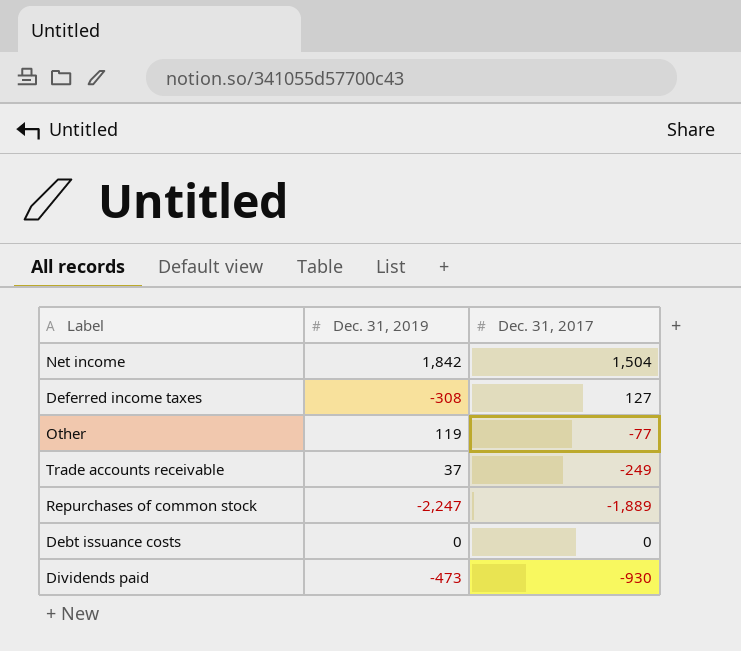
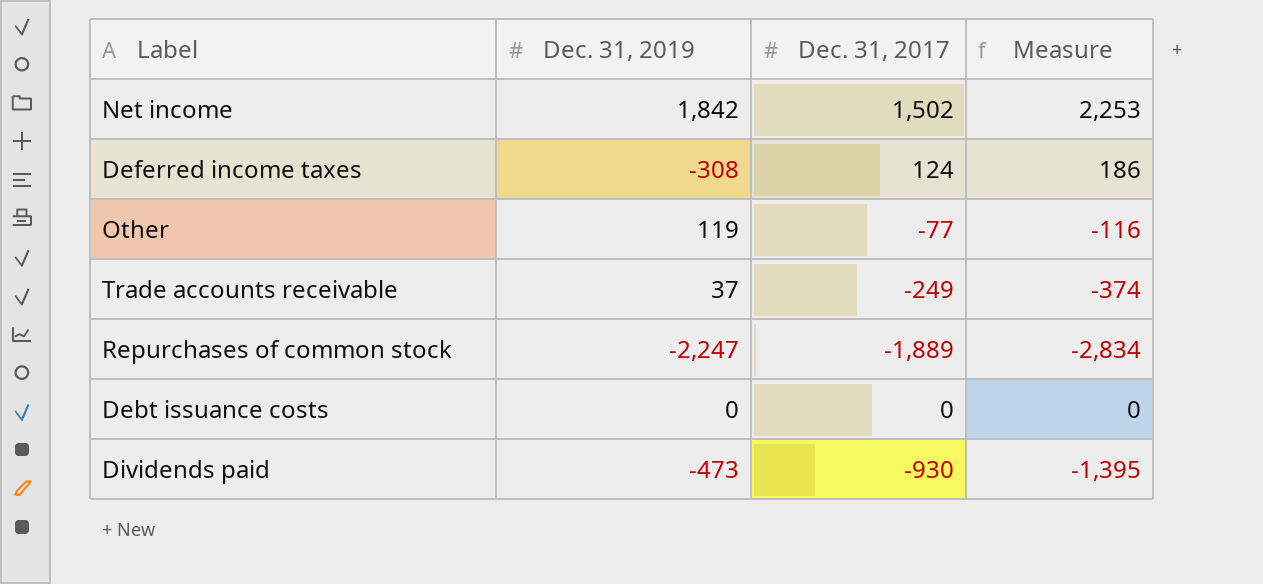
column Measure | formula: none -> [Dec. 31, 2017] * 1.5
Net income | Dec. 31, 2017: 1,504 -> 1,502
Deferred income taxes | Dec. 31, 2017: 127 -> 124

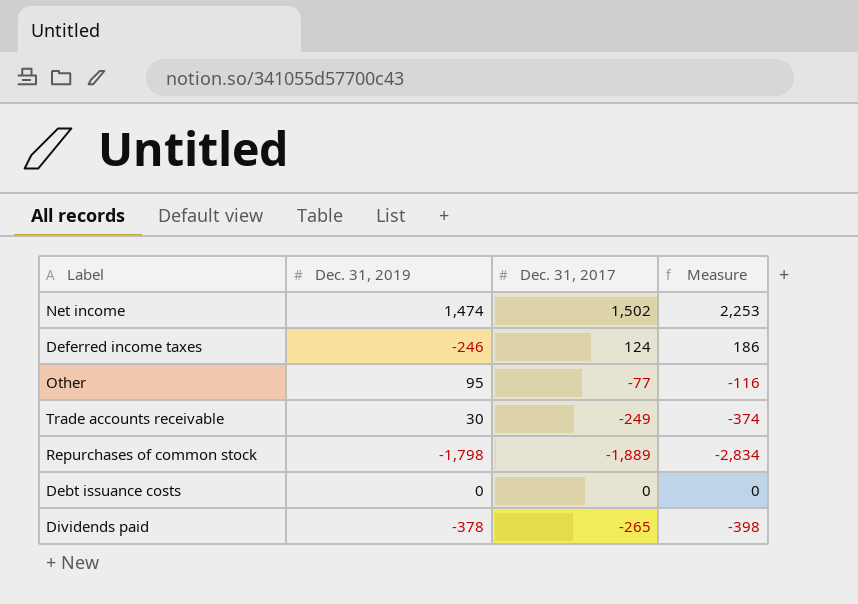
Net income | Dec. 31, 2019: 1,842 -> 1,474
Deferred income taxes | Dec. 31, 2019: -308 -> -246
Other | Dec. 31, 2019: 119 -> 95
Trade accounts receivable | Dec. 31, 2019: 37 -> 30
Repurchases of common stock | Dec. 31, 2019: -2,247 -> -1,798
Dividends paid | Dec. 31, 2019: -473 -> -378
Dividends paid | Dec. 31, 2017: -930 -> -265
Dividends paid | Measure: -1,395 -> -398

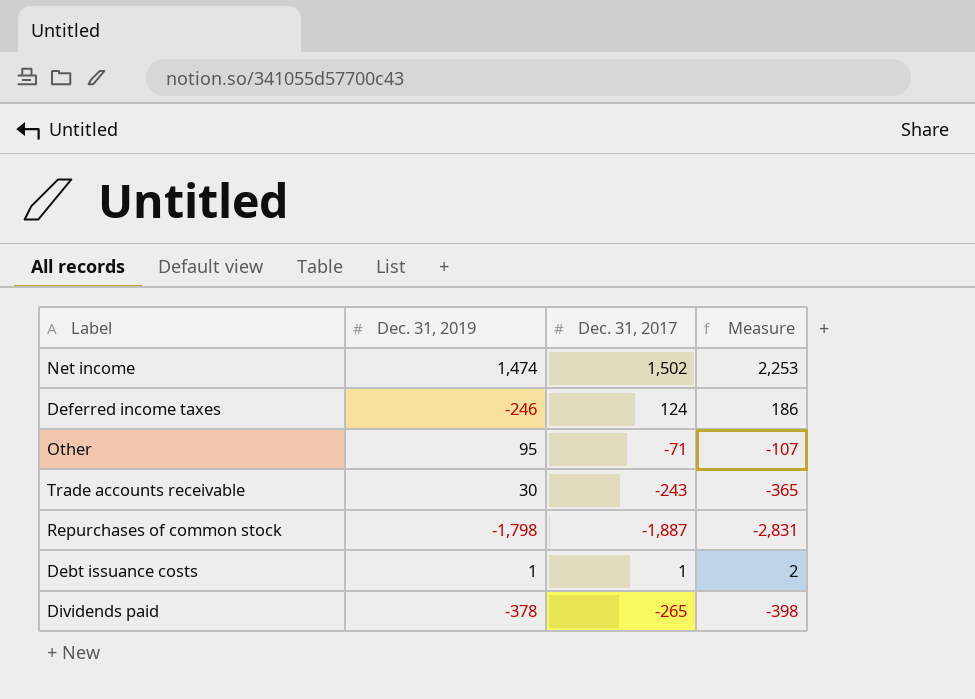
Other | Dec. 31, 2017: -77 -> -71
Other | Measure: -116 -> -107
Trade accounts receivable | Dec. 31, 2017: -249 -> -243
Trade accounts receivable | Measure: -374 -> -365
Repurchases of common stock | Dec. 31, 2017: -1,889 -> -1,887
Repurchases of common stock | Measure: -2,834 -> -2,831
Debt issuance costs | Dec. 31, 2019: 0 -> 1
Debt issuance costs | Dec. 31, 2017: 0 -> 1
Debt issuance costs | Measure: 0 -> 2

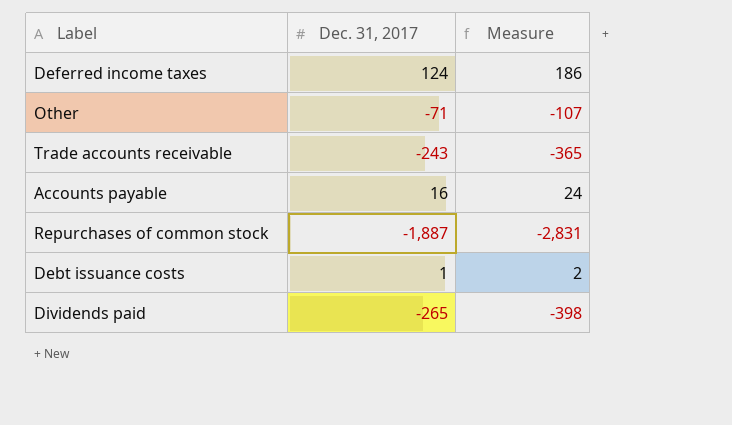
column Dec. 31, 2019 | position: 2 -> none
row Net income: 1,474 | 1,502 | 2,253 -> none
row Accounts payable: none -> 16 | 24

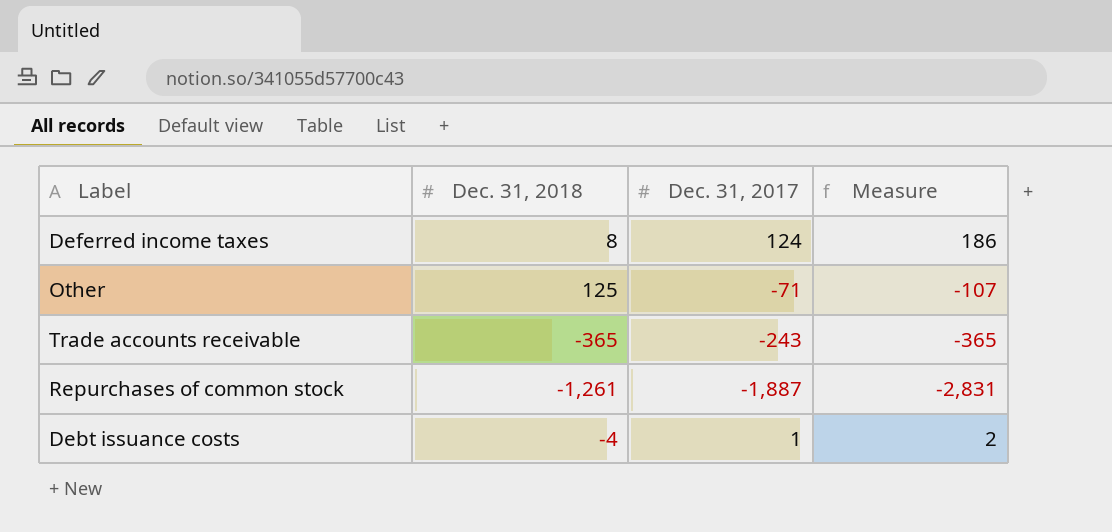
column Dec. 31, 2018 | position: none -> 2
row Accounts payable: 16 | 24 -> none
row Dividends paid: -265 | -398 -> none

